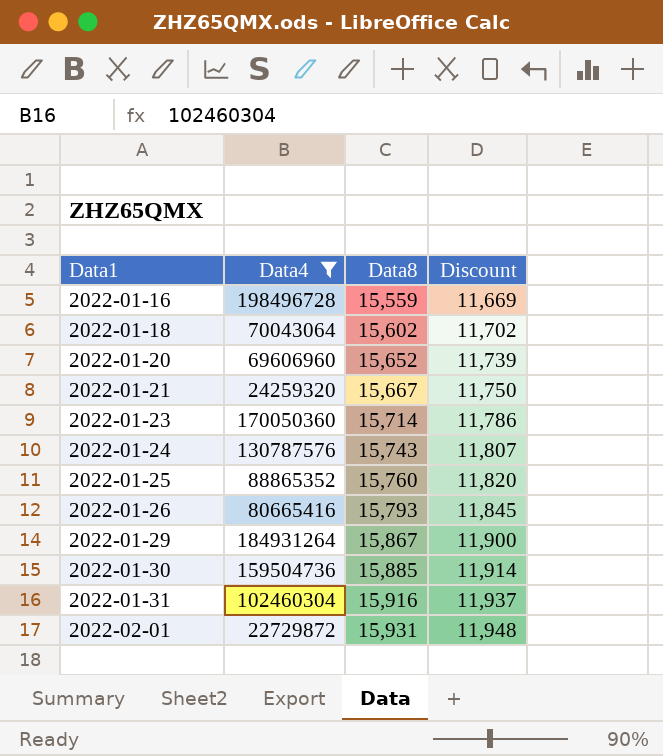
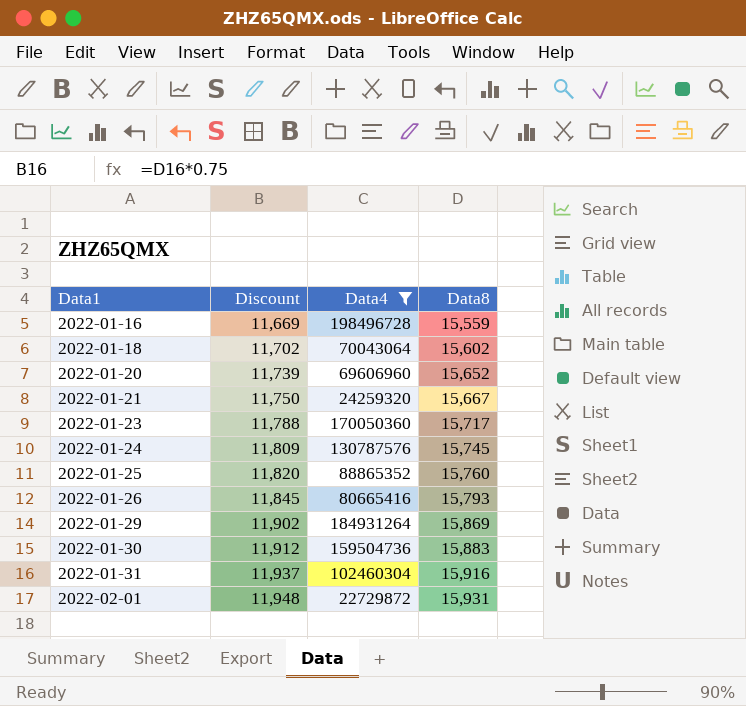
column Discount | position: 4 -> 2
2022-01-23 | Discount: 11,786 -> 11,788
2022-01-23 | Data8: 15,714 -> 15,717
2022-01-24 | Discount: 11,807 -> 11,809
2022-01-24 | Data8: 15,743 -> 15,745
2022-01-29 | Discount: 11,900 -> 11,902
2022-01-29 | Data8: 15,867 -> 15,869
2022-01-30 | Discount: 11,914 -> 11,912
2022-01-30 | Data8: 15,885 -> 15,883

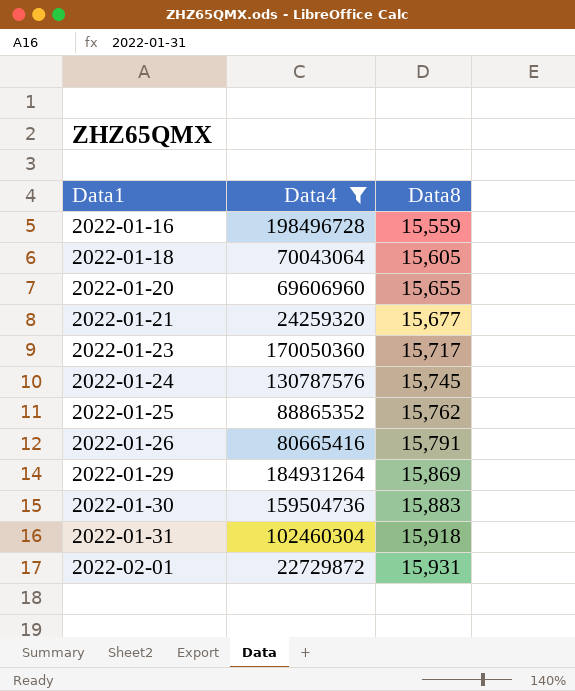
column Discount | formula: [Data8] * 0.75 -> none
2022-01-18 | Data8: 15,602 -> 15,605
2022-01-20 | Data8: 15,652 -> 15,655
2022-01-21 | Data8: 15,667 -> 15,677
2022-01-25 | Data8: 15,760 -> 15,762
2022-01-26 | Data8: 15,793 -> 15,791
2022-01-31 | Data8: 15,916 -> 15,918

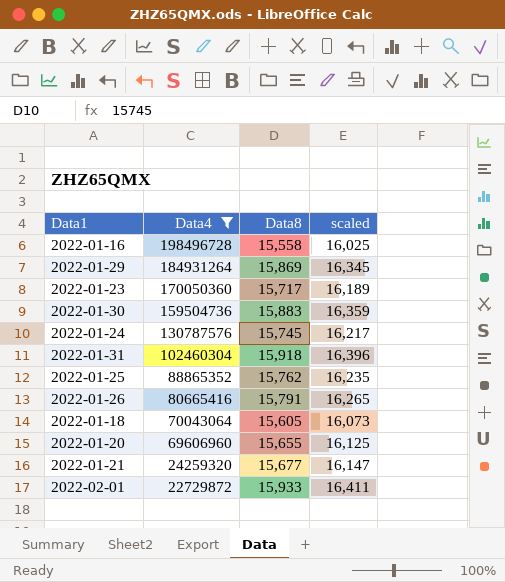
row order: Data1 ascending -> Data4 descending
column scaled | formula: none -> [Data8] * 1.03
2022-01-16 | Data8: 15,559 -> 15,558
2022-02-01 | Data8: 15,931 -> 15,933

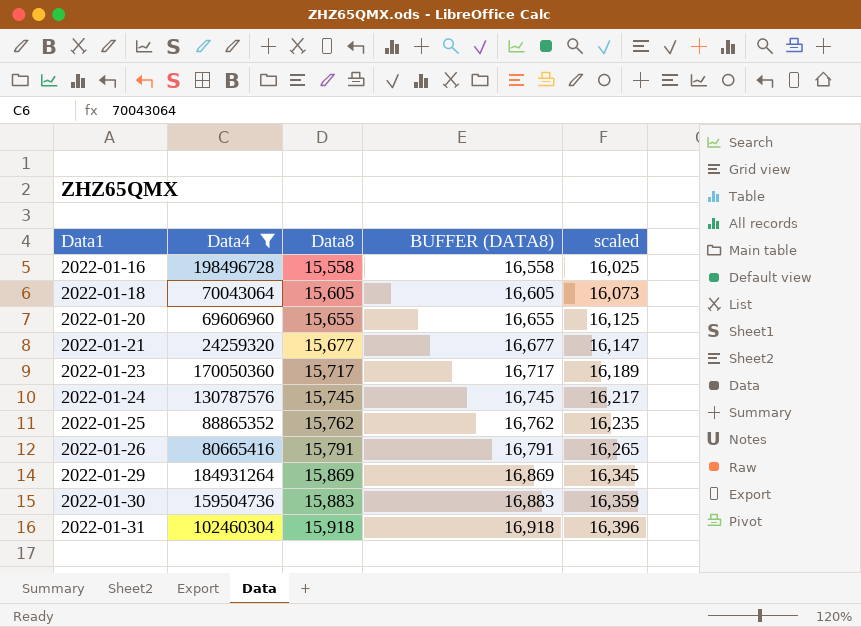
row order: Data4 descending -> Data1 ascending
column BUFFER (DATA8) | formula: none -> [Data8] + 1000
row 2022-02-01: 22729872 | 15,933 | 16,411 -> none

